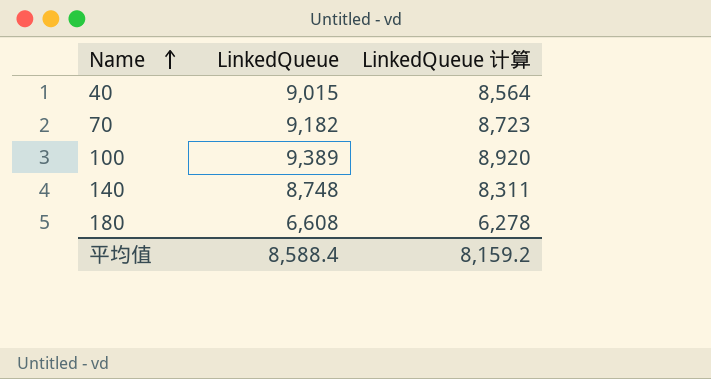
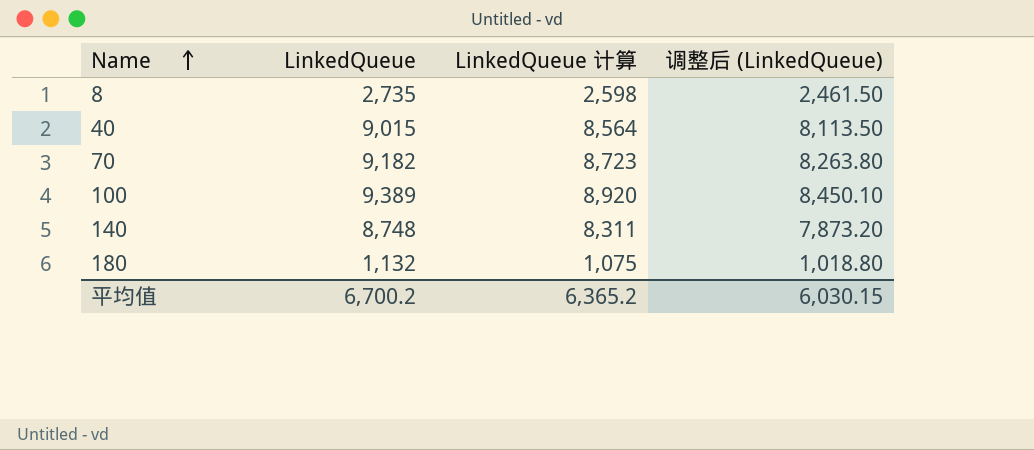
column 调整后 (LinkedQueue) | formula: none -> [LinkedQueue] * 0.9
row 8: none -> 2,735 | 2,598 | 2,461.50
180 | LinkedQueue: 6,608 -> 1,132
180 | LinkedQueue 计算: 6,278 -> 1,075
平均值 | LinkedQueue: 8,588.4 -> 6,700.2
平均值 | LinkedQueue 计算: 8,159.2 -> 6,365.2

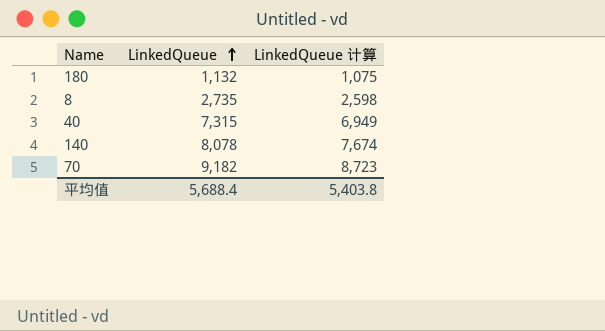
row order: Name ascending -> LinkedQueue ascending
column 调整后 (LinkedQueue) | formula: [LinkedQueue] * 0.9 -> none
row 100: 9,389 | 8,920 | 8,450.10 -> none
40 | LinkedQueue: 9,015 -> 7,315
40 | LinkedQueue 计算: 8,564 -> 6,949
140 | LinkedQueue: 8,748 -> 8,078
140 | LinkedQueue 计算: 8,311 -> 7,674
平均值 | LinkedQueue: 6,700.2 -> 5,688.4
平均值 | LinkedQueue 计算: 6,365.2 -> 5,403.8

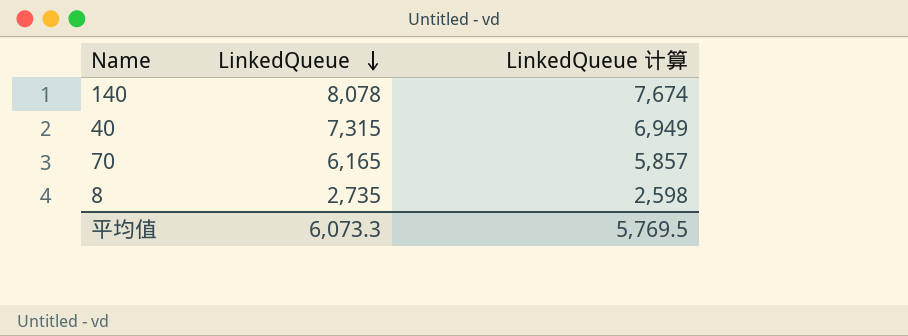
row order: LinkedQueue ascending -> LinkedQueue descending
row 180: 1,132 | 1,075 -> none
70 | LinkedQueue: 9,182 -> 6,165
70 | LinkedQueue 计算: 8,723 -> 5,857
平均值 | LinkedQueue: 5,688.4 -> 6,073.3
平均值 | LinkedQueue 计算: 5,403.8 -> 5,769.5

